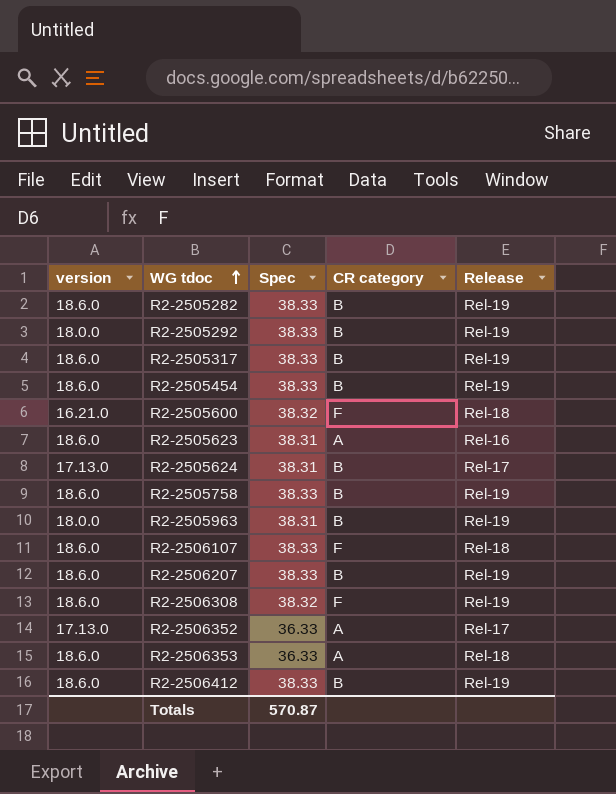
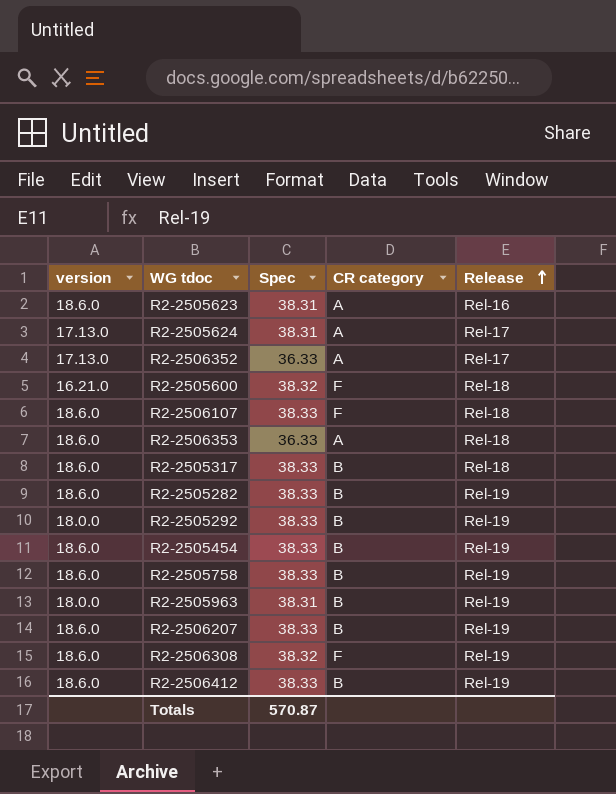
row order: WG tdoc ascending -> Release ascending
R2-2505624 | CR category: B -> A
R2-2505317 | Release: Rel-19 -> Rel-18

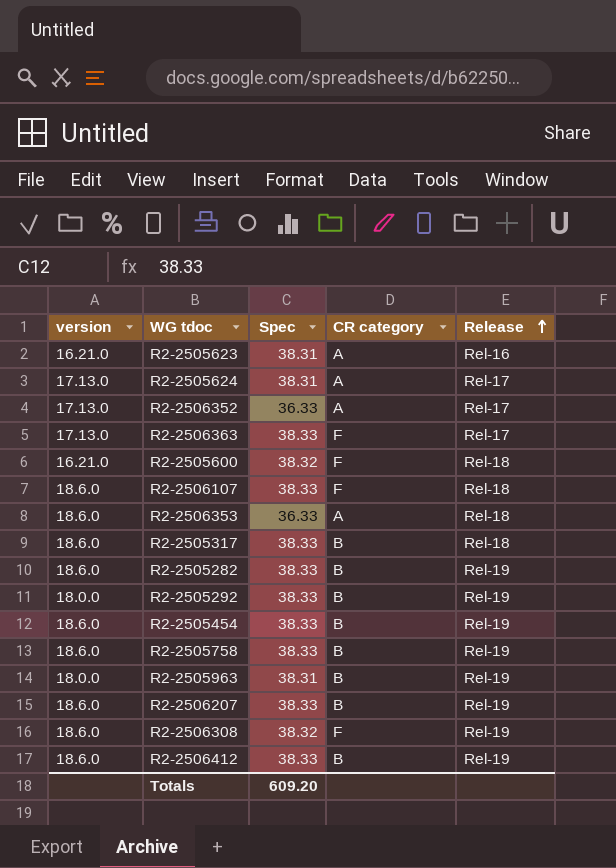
R2-2505623 | version: 18.6.0 -> 16.21.0
row R2-2506363: none -> 17.13.0 | 38.33 | F | Rel-17
Totals | Spec: 570.87 -> 609.20

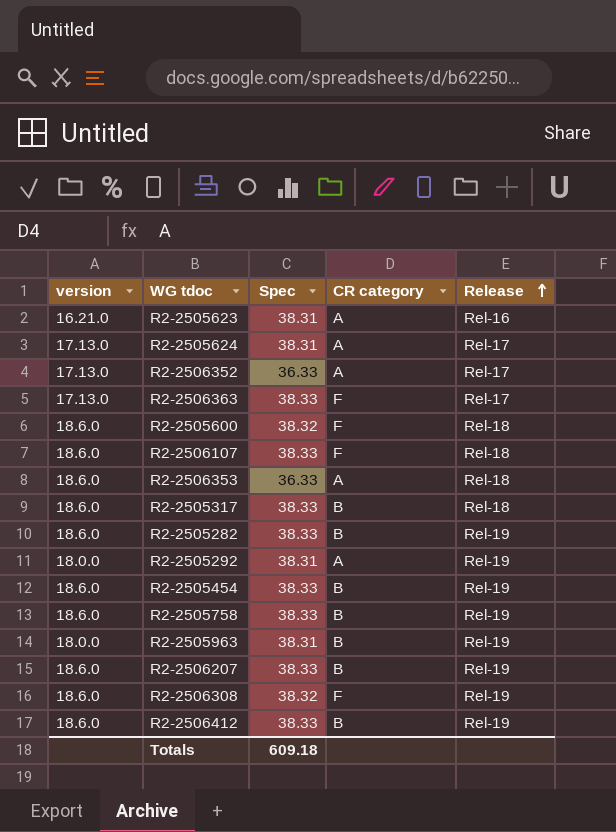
R2-2505600 | version: 16.21.0 -> 18.6.0
R2-2505292 | Spec: 38.33 -> 38.31
R2-2505292 | CR category: B -> A
Totals | Spec: 609.20 -> 609.18

